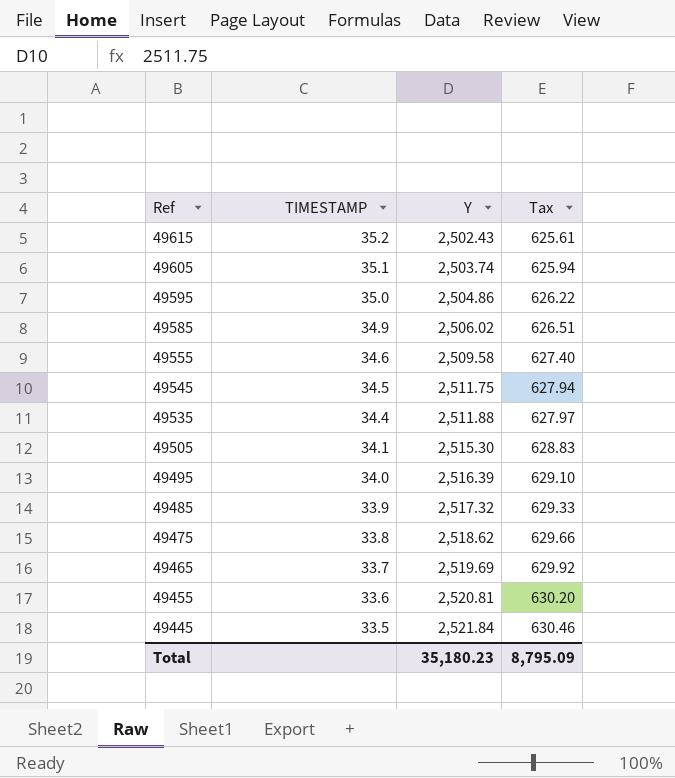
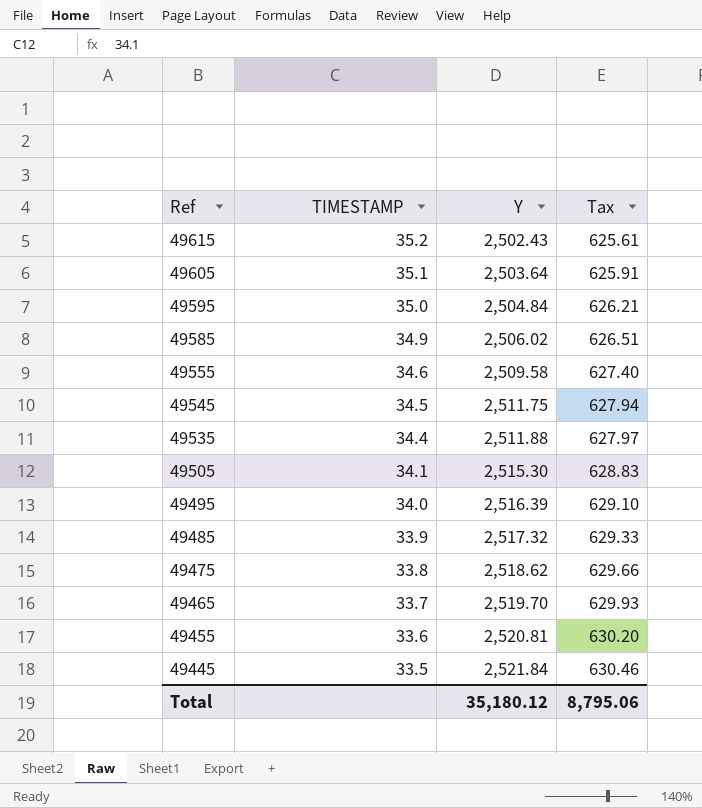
49605 | Y: 2,503.74 -> 2,503.64
49605 | Tax: 625.94 -> 625.91
49595 | Y: 2,504.86 -> 2,504.84
49595 | Tax: 626.22 -> 626.21
49465 | Y: 2,519.69 -> 2,519.70
49465 | Tax: 629.92 -> 629.93
Total | Y: 35,180.23 -> 35,180.12
Total | Tax: 8,795.09 -> 8,795.06

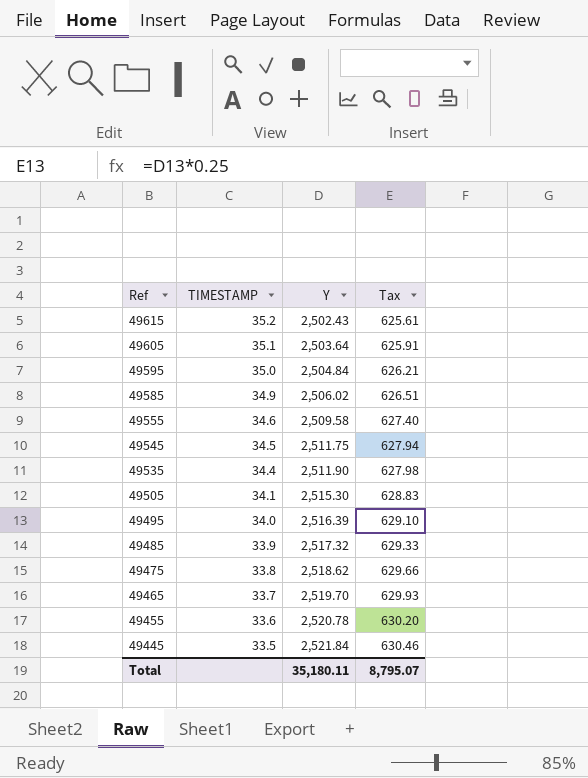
49535 | Y: 2,511.88 -> 2,511.90
49535 | Tax: 627.97 -> 627.98
49455 | Y: 2,520.81 -> 2,520.78
Total | Y: 35,180.12 -> 35,180.11
Total | Tax: 8,795.06 -> 8,795.07

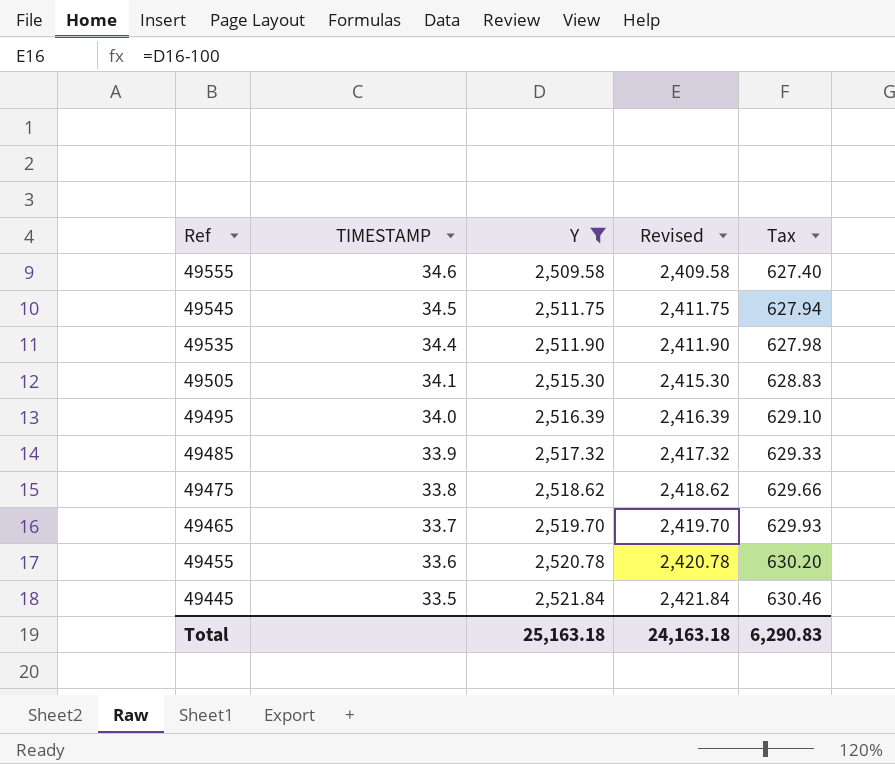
filter: none -> Y >= 2,509.58
column Revised | formula: none -> [Y] - 100
Total | Y: 35,180.11 -> 25,163.18
Total | Tax: 8,795.07 -> 6,290.83

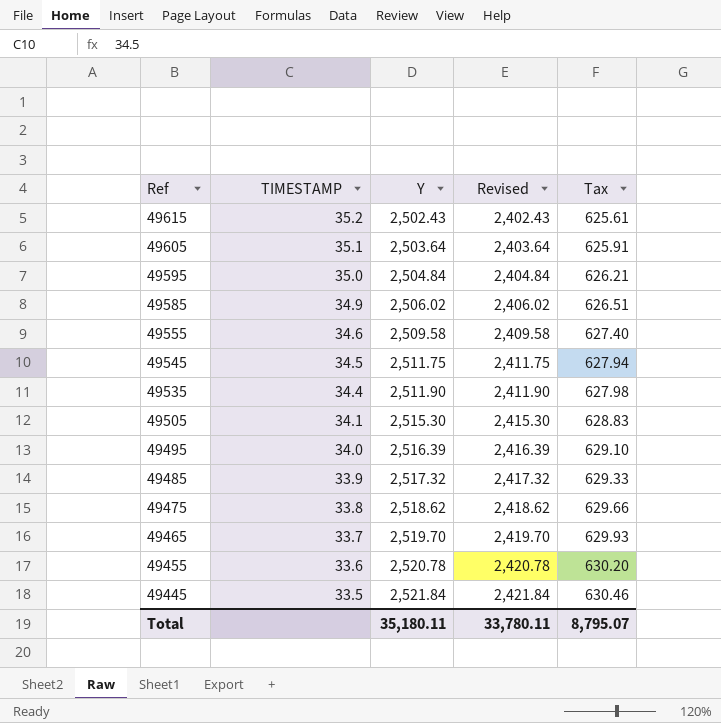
filter: Y >= 2,509.58 -> none
Total | Y: 25,163.18 -> 35,180.11
Total | Revised: 24,163.18 -> 33,780.11
Total | Tax: 6,290.83 -> 8,795.07

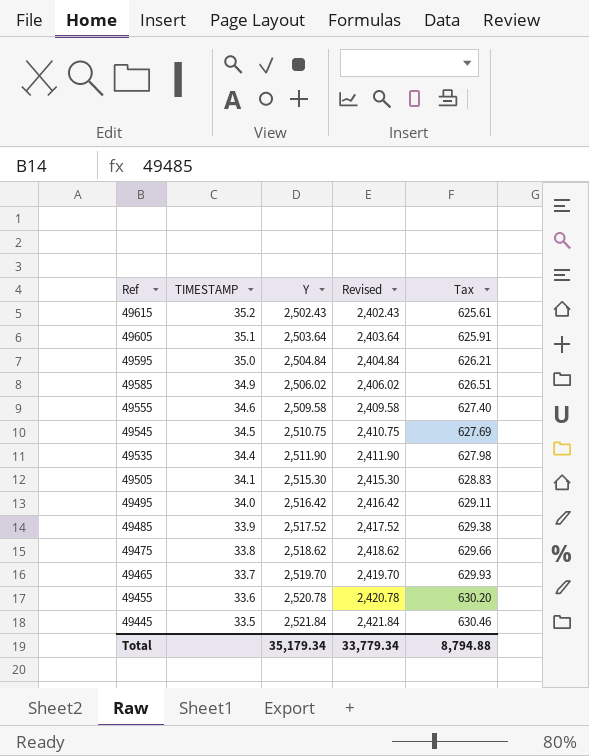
49545 | Y: 2,511.75 -> 2,510.75
49545 | Revised: 2,411.75 -> 2,410.75
49545 | Tax: 627.94 -> 627.69
49495 | Y: 2,516.39 -> 2,516.42
49495 | Revised: 2,416.39 -> 2,416.42
49495 | Tax: 629.10 -> 629.11
49485 | Y: 2,517.32 -> 2,517.52
49485 | Revised: 2,417.32 -> 2,417.52
49485 | Tax: 629.33 -> 629.38
Total | Y: 35,180.11 -> 35,179.34
Total | Revised: 33,780.11 -> 33,779.34
Total | Tax: 8,795.07 -> 8,794.88

